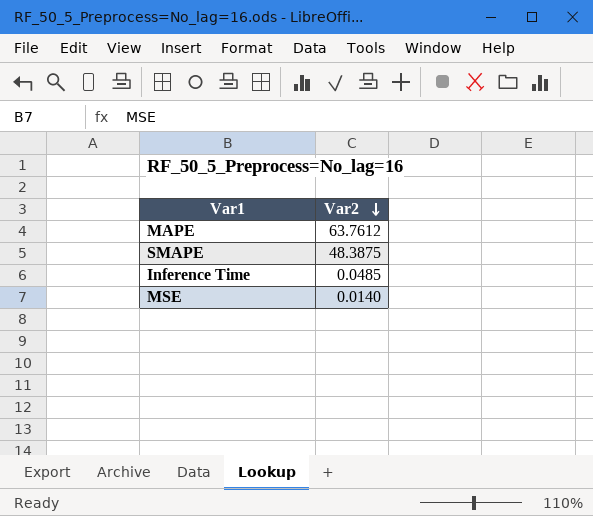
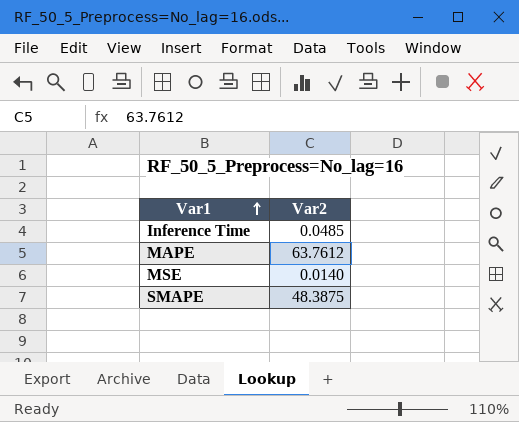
row order: Var2 descending -> Var1 ascending

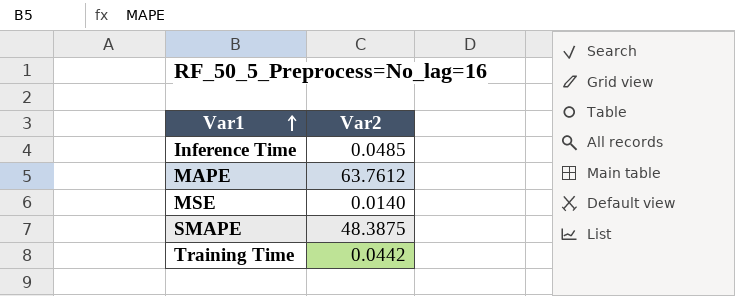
row Training Time: none -> 0.0442

